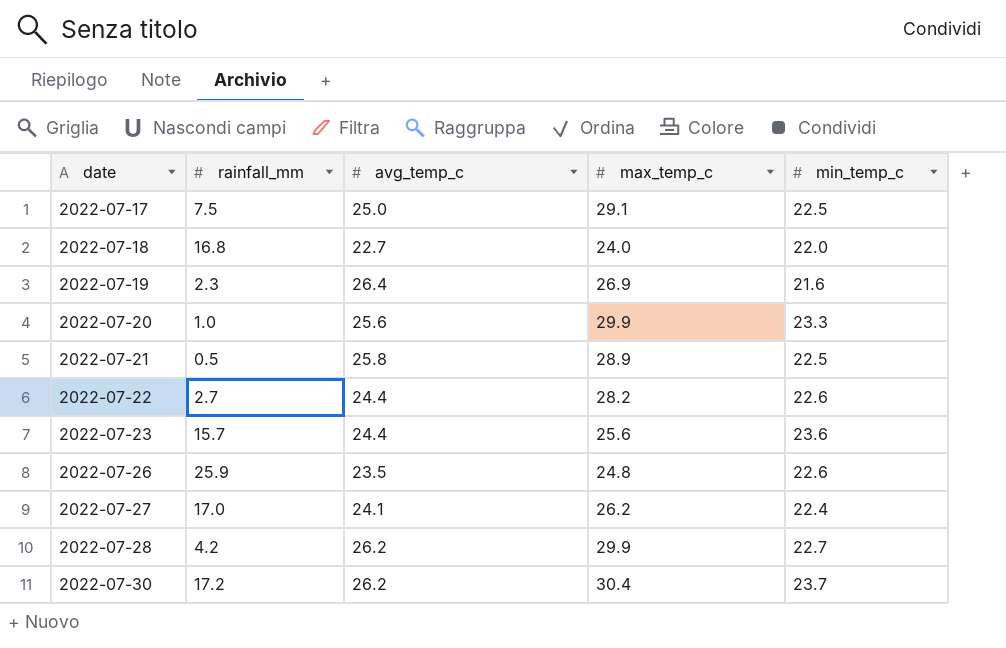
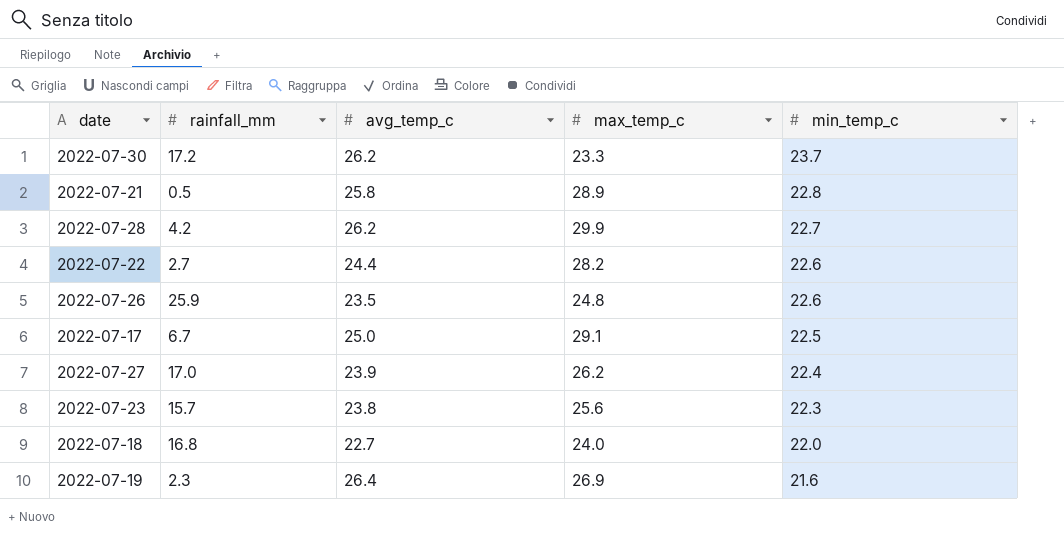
row order: date ascending -> min_temp_c descending
row 2022-07-20: 1.0 | 25.6 | 29.9 | 23.3 -> none
2022-07-30 | max_temp_c: 30.4 -> 23.3
2022-07-21 | min_temp_c: 22.5 -> 22.8
2022-07-17 | rainfall_mm: 7.5 -> 6.7
2022-07-27 | avg_temp_c: 24.1 -> 23.9
2022-07-23 | avg_temp_c: 24.4 -> 23.8
2022-07-23 | min_temp_c: 23.6 -> 22.3

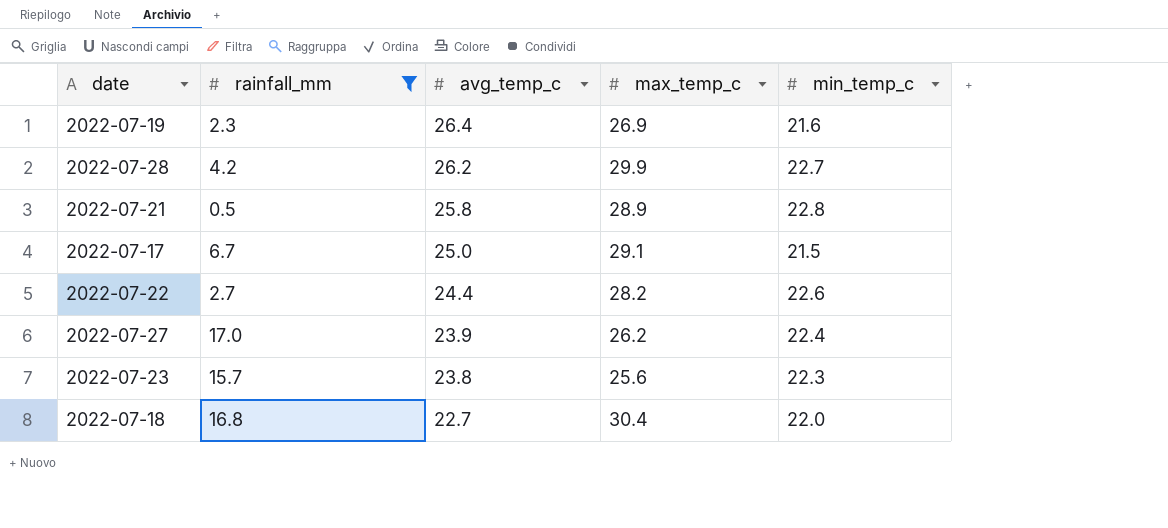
filter: none -> rainfall_mm <= 17.0
row order: min_temp_c descending -> avg_temp_c descending
2022-07-17 | min_temp_c: 22.5 -> 21.5
2022-07-18 | max_temp_c: 24.0 -> 30.4

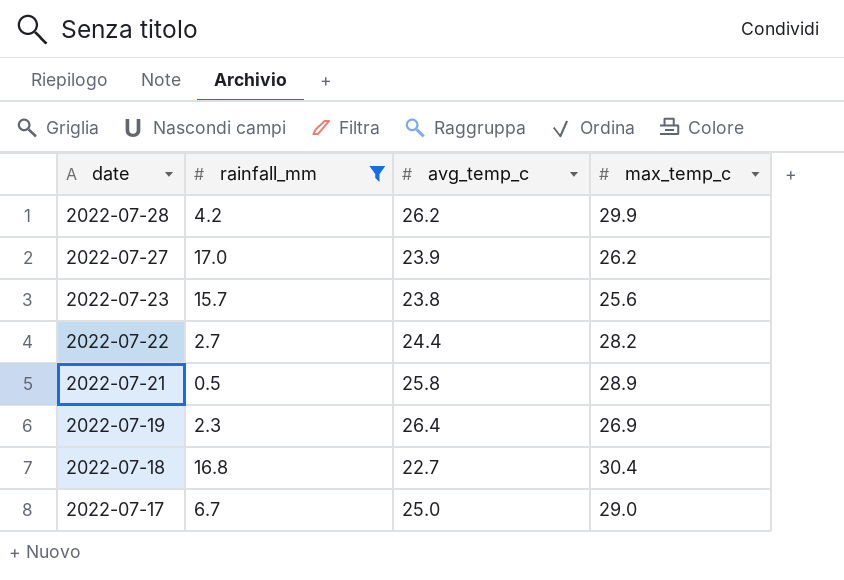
row order: avg_temp_c descending -> date descending
column min_temp_c | position: 5 -> none
2022-07-17 | max_temp_c: 29.1 -> 29.0

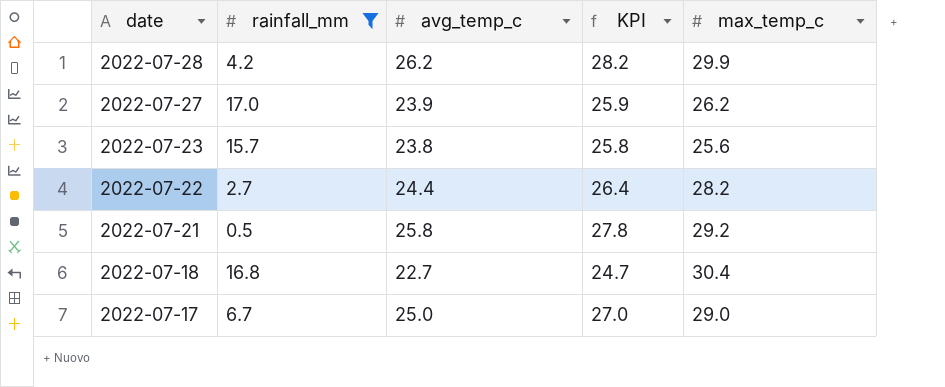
column KPI | formula: none -> [avg_temp_c] + 2
row 2022-07-19: 2.3 | 26.4 | 26.9 -> none
2022-07-21 | max_temp_c: 28.9 -> 29.2

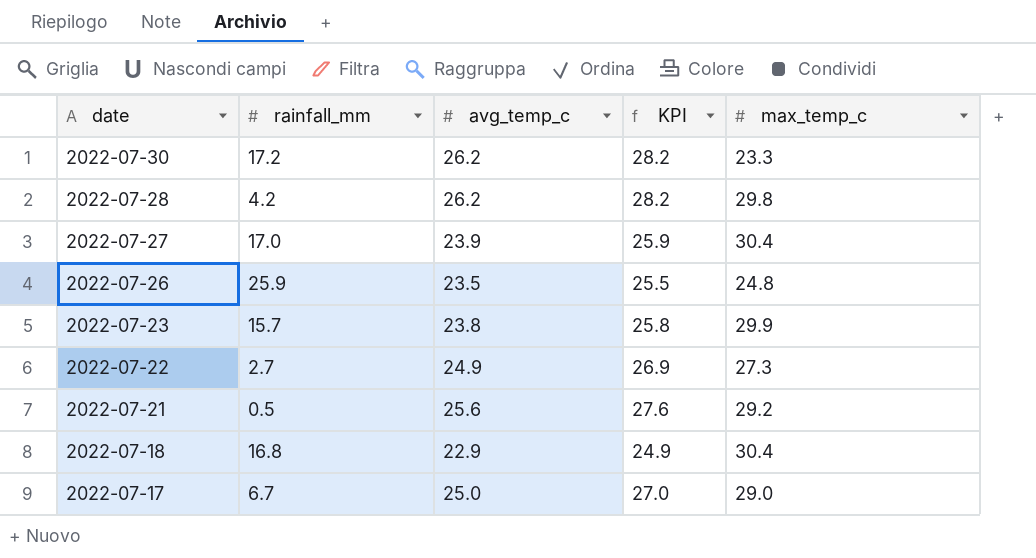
filter: rainfall_mm <= 17.0 -> none
2022-07-28 | max_temp_c: 29.9 -> 29.8
2022-07-27 | max_temp_c: 26.2 -> 30.4
2022-07-23 | max_temp_c: 25.6 -> 29.9
2022-07-22 | avg_temp_c: 24.4 -> 24.9
2022-07-22 | KPI: 26.4 -> 26.9
2022-07-22 | max_temp_c: 28.2 -> 27.3
2022-07-21 | avg_temp_c: 25.8 -> 25.6
2022-07-21 | KPI: 27.8 -> 27.6
2022-07-18 | avg_temp_c: 22.7 -> 22.9
2022-07-18 | KPI: 24.7 -> 24.9

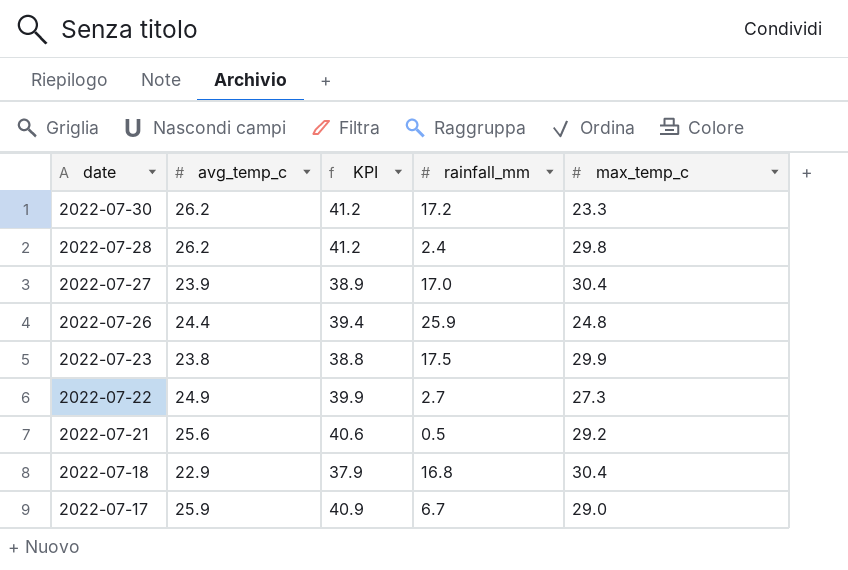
column KPI | formula: [avg_temp_c] + 2 -> [avg_temp_c] + 15
column rainfall_mm | position: 2 -> 4
2022-07-28 | rainfall_mm: 4.2 -> 2.4
2022-07-26 | avg_temp_c: 23.5 -> 24.4
2022-07-23 | rainfall_mm: 15.7 -> 17.5
2022-07-17 | avg_temp_c: 25.0 -> 25.9

